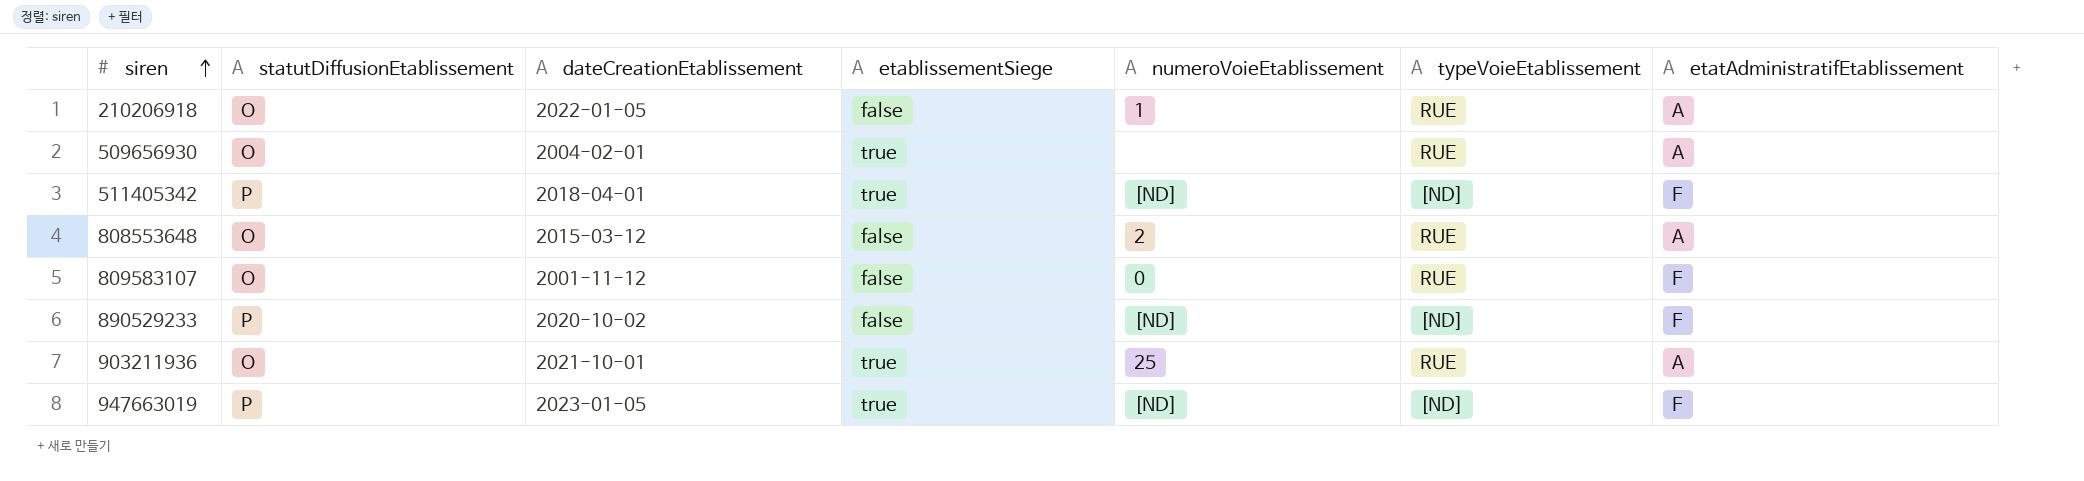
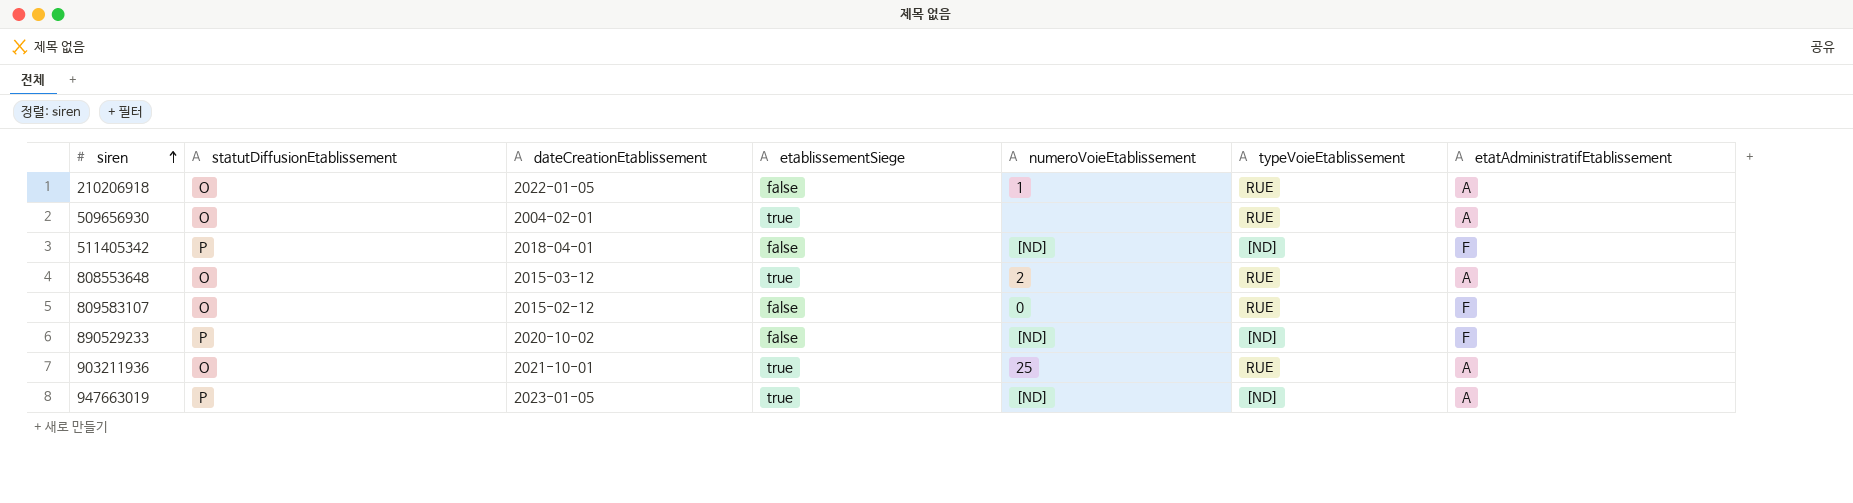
511405342 | etablissementSiege: true -> false
808553648 | etablissementSiege: false -> true
809583107 | dateCreationEtablissement: 2001-11-12 -> 2015-02-12
947663019 | etatAdministratifEtablissement: F -> A

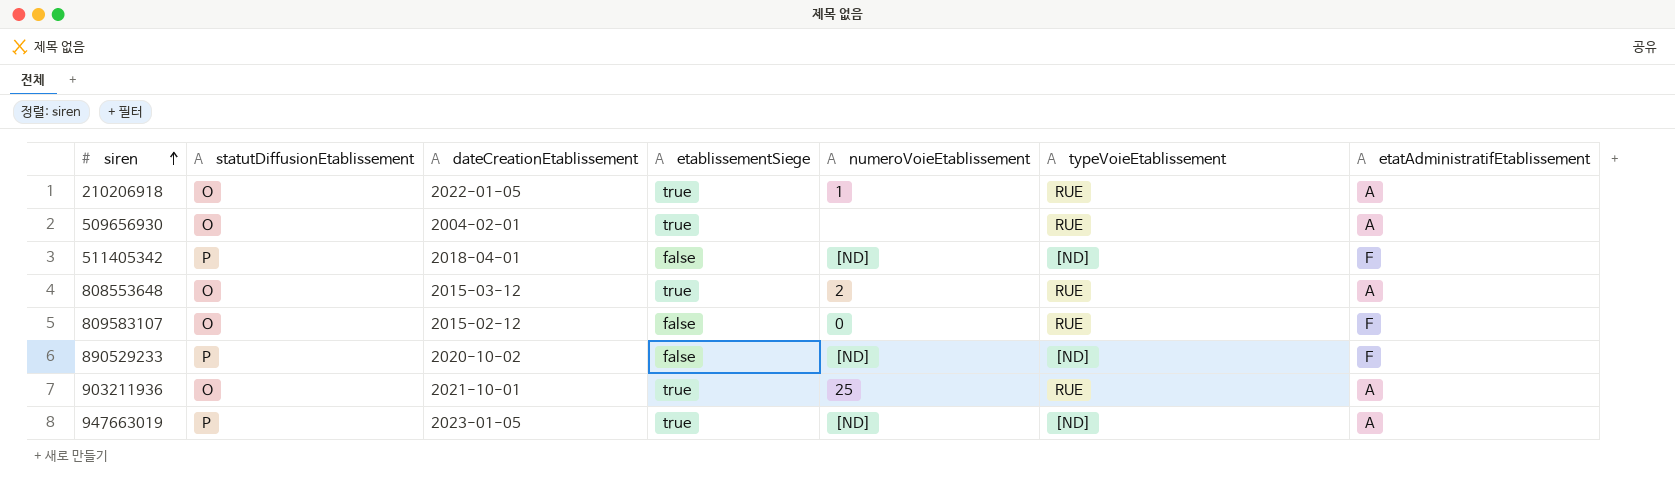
210206918 | etablissementSiege: false -> true

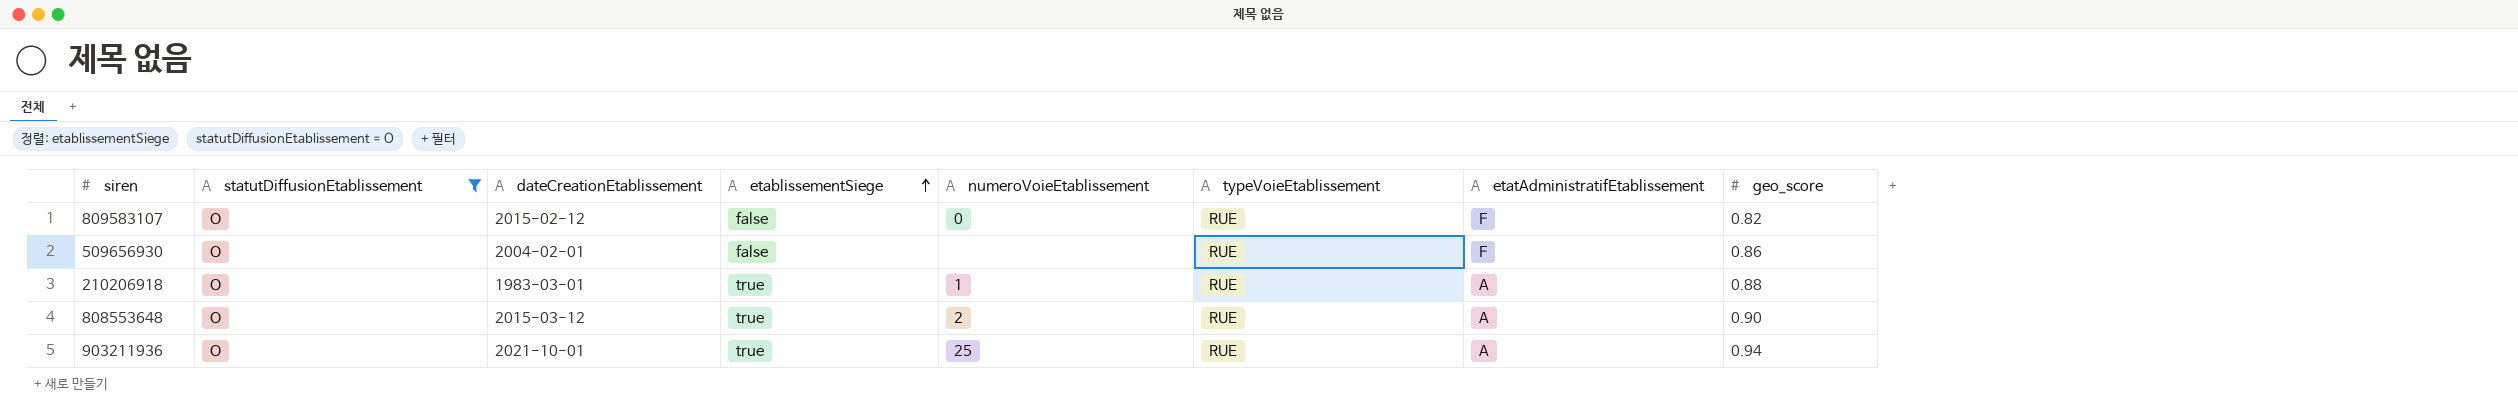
filter: none -> statutDiffusionEtablissement = O
row order: siren ascending -> etablissementSiege ascending
column geo_score | position: none -> 8
509656930 | etablissementSiege: true -> false
509656930 | etatAdministratifEtablissement: A -> F
210206918 | dateCreationEtablissement: 2022-01-05 -> 1983-03-01

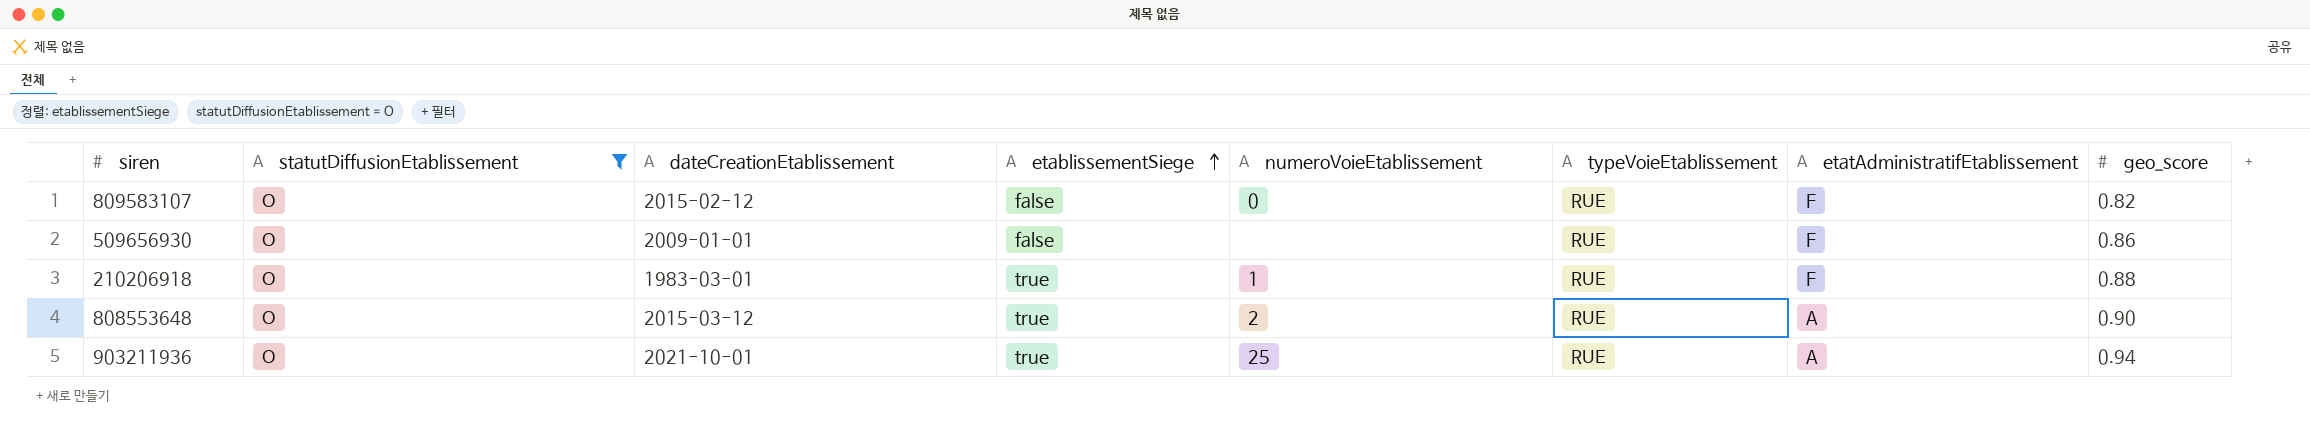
509656930 | dateCreationEtablissement: 2004-02-01 -> 2009-01-01
210206918 | etatAdministratifEtablissement: A -> F

